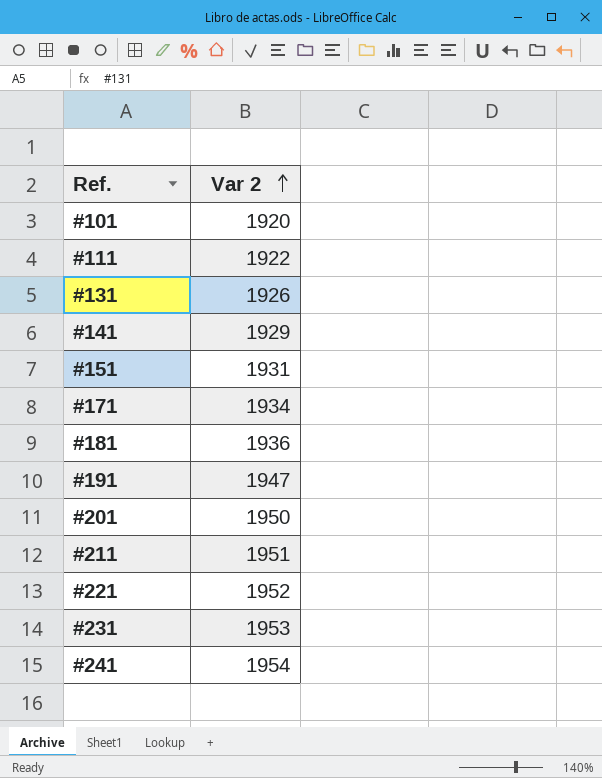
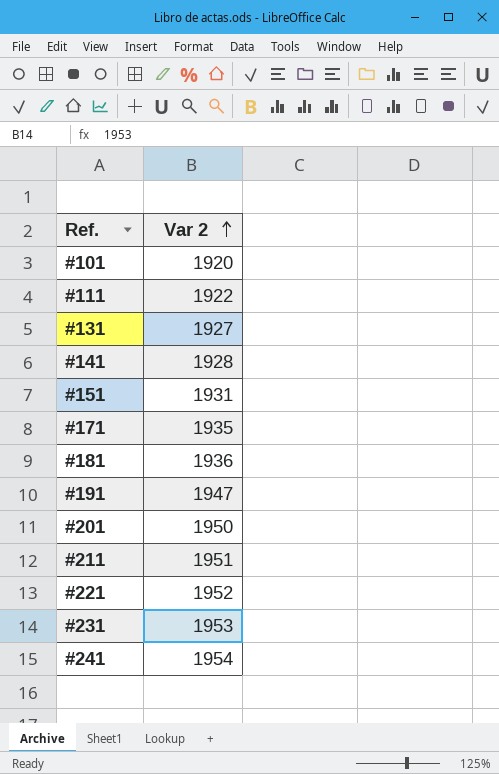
#131 | Var 2: 1926 -> 1927
#141 | Var 2: 1929 -> 1928
#171 | Var 2: 1934 -> 1935

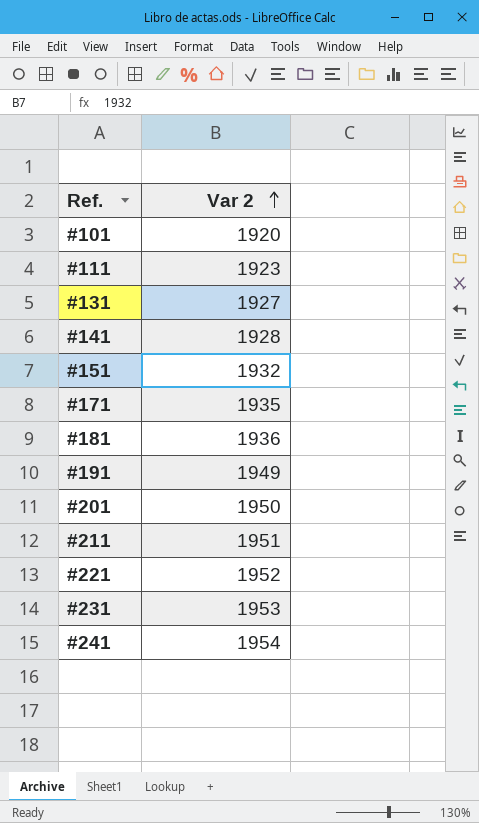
#111 | Var 2: 1922 -> 1923
#151 | Var 2: 1931 -> 1932
#191 | Var 2: 1947 -> 1949

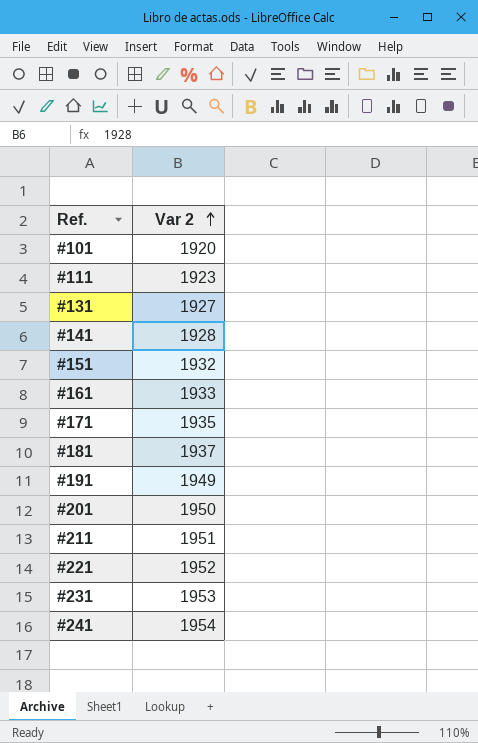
row #161: none -> 1933
#181 | Var 2: 1936 -> 1937

